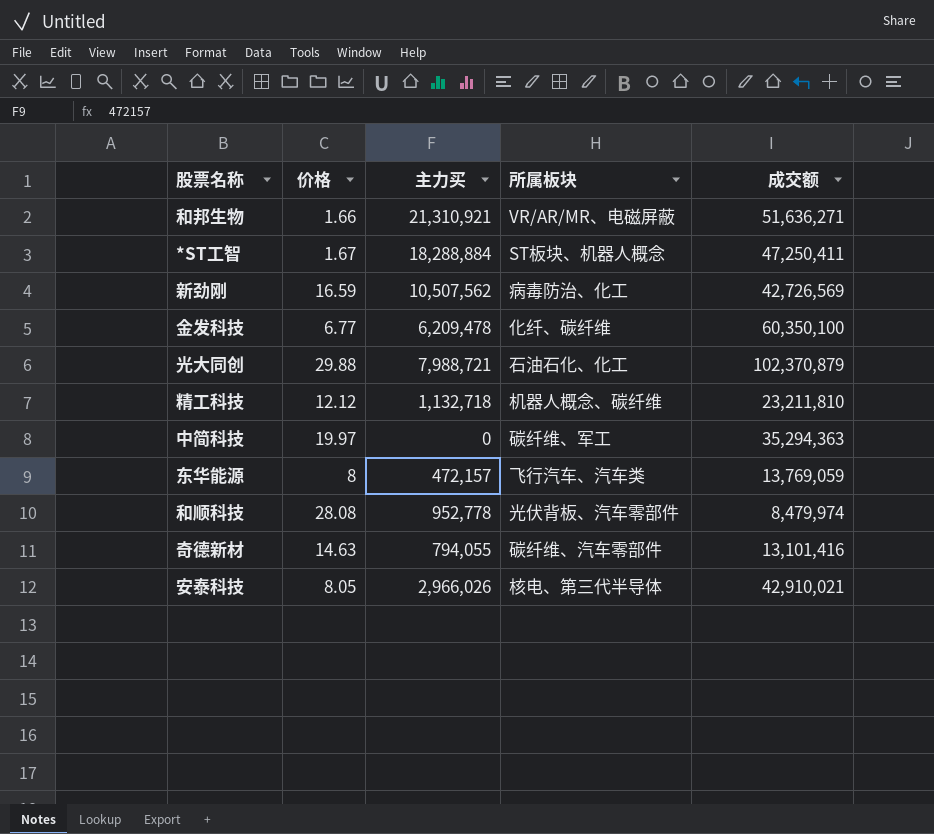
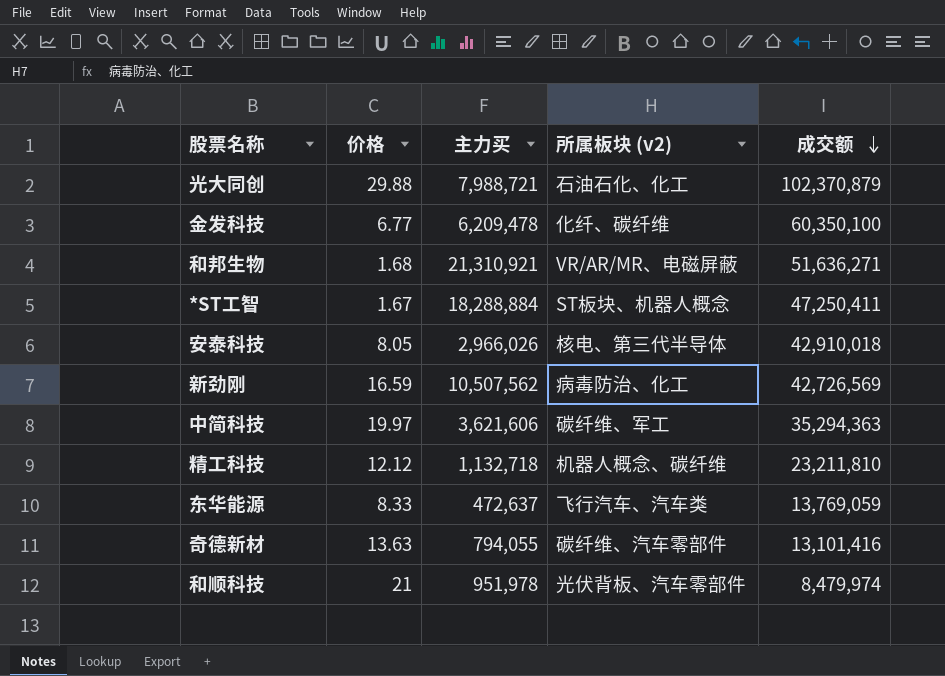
row order: none -> 成交额 descending
column name: 所属板块 -> 所属板块 (v2)
和邦生物 | 价格: 1.66 -> 1.68
安泰科技 | 成交额: 42,910,021 -> 42,910,018
中简科技 | 主力买: 0 -> 3,621,606
东华能源 | 价格: 8 -> 8.33
东华能源 | 主力买: 472,157 -> 472,637
奇德新材 | 价格: 14.63 -> 13.63
和顺科技 | 价格: 28.08 -> 21
和顺科技 | 主力买: 952,778 -> 951,978

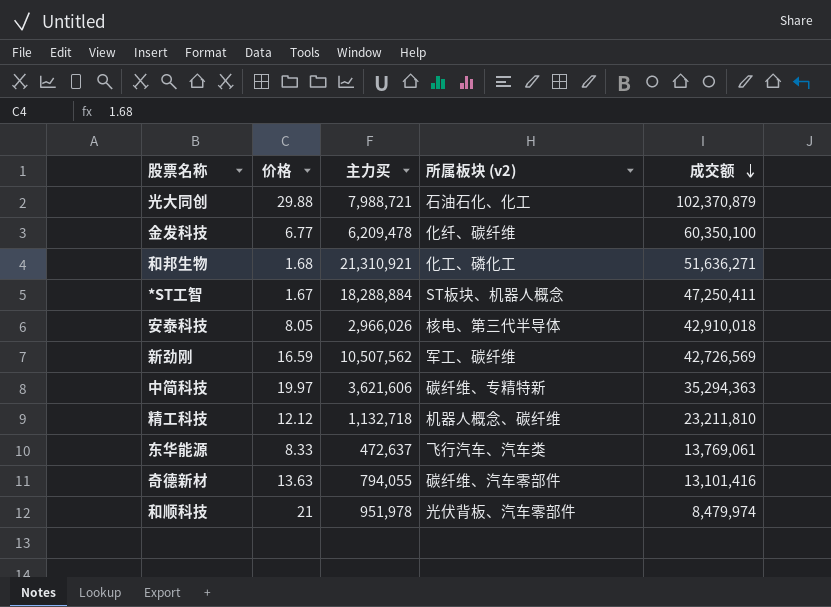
和邦生物 | 所属板块 (v2): VR/AR/MR、电磁屏蔽 -> 化工、磷化工
新劲刚 | 所属板块 (v2): 病毒防治、化工 -> 军工、碳纤维
中简科技 | 所属板块 (v2): 碳纤维、军工 -> 碳纤维、专精特新
东华能源 | 成交额: 13,769,059 -> 13,769,061

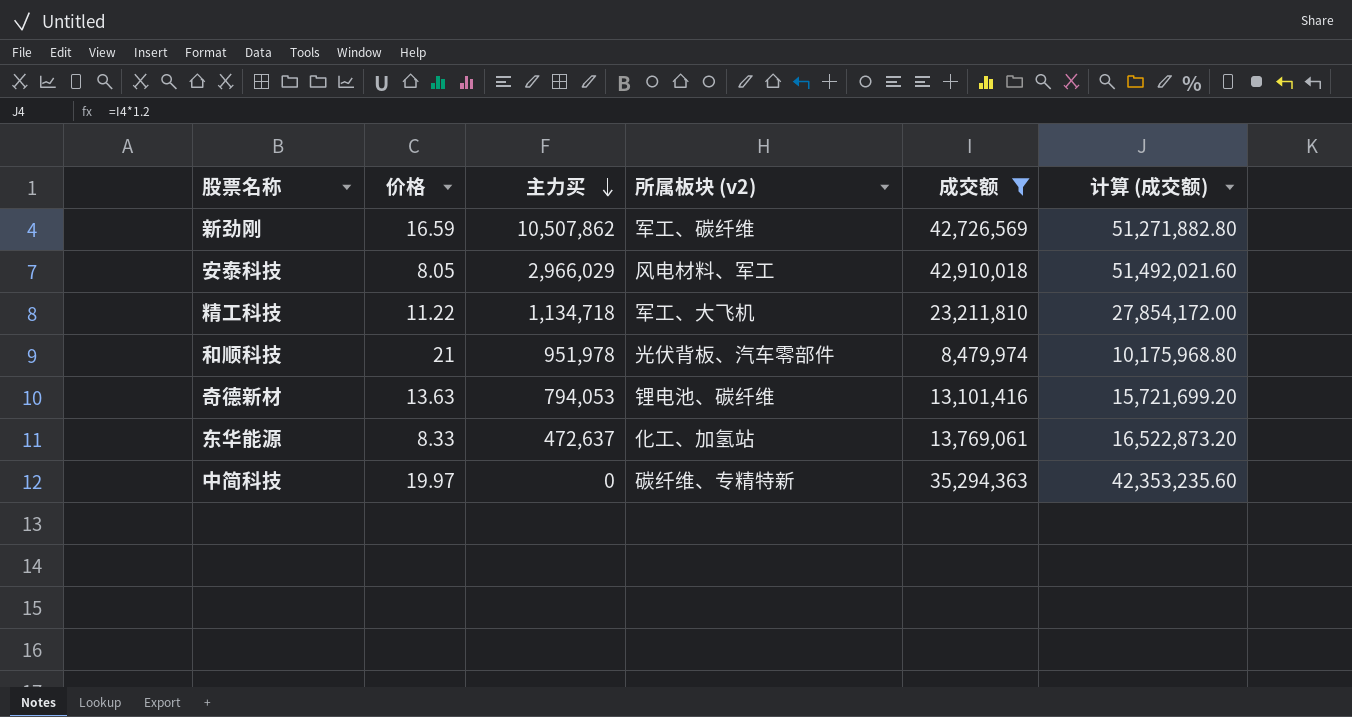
filter: none -> 成交额 <= 42,910,018
row order: 成交额 descending -> 主力买 descending
column 计算 (成交额) | formula: none -> [成交额] * 1.2
新劲刚 | 主力买: 10,507,562 -> 10,507,862
安泰科技 | 主力买: 2,966,026 -> 2,966,029
安泰科技 | 所属板块 (v2): 核电、第三代半导体 -> 风电材料、军工
精工科技 | 价格: 12.12 -> 11.22
精工科技 | 主力买: 1,132,718 -> 1,134,718
精工科技 | 所属板块 (v2): 机器人概念、碳纤维 -> 军工、大飞机
奇德新材 | 主力买: 794,055 -> 794,053
奇德新材 | 所属板块 (v2): 碳纤维、汽车零部件 -> 锂电池、碳纤维
东华能源 | 所属板块 (v2): 飞行汽车、汽车类 -> 化工、加氢站
中简科技 | 主力买: 3,621,606 -> 0

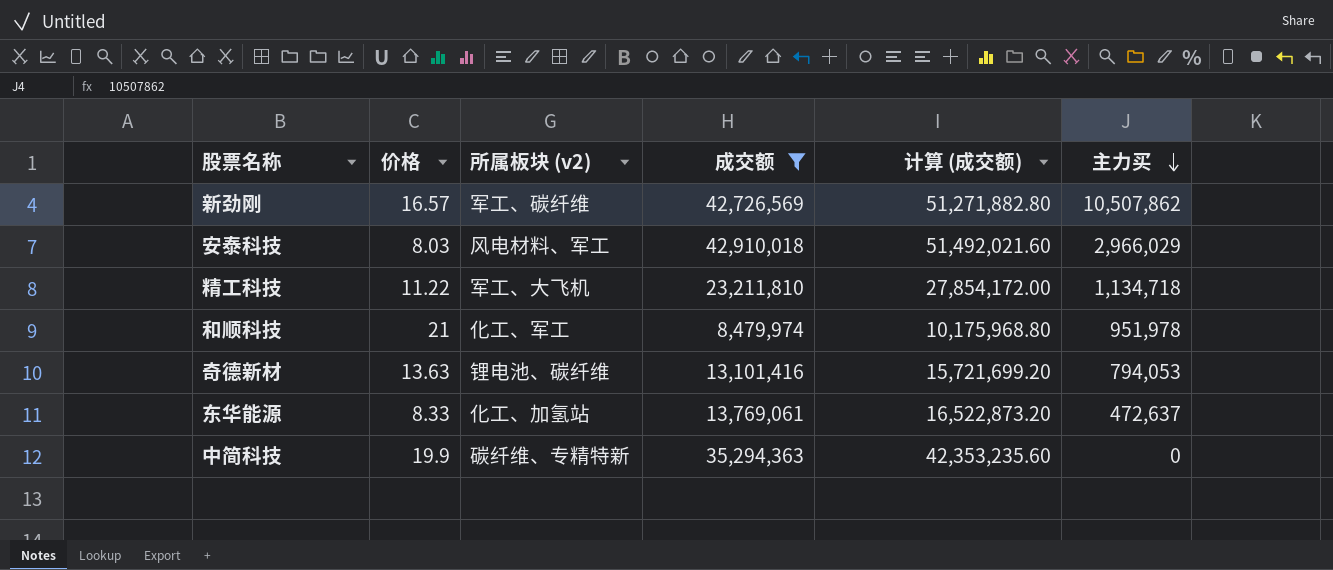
column 主力买 | position: 3 -> 6
新劲刚 | 价格: 16.59 -> 16.57
安泰科技 | 价格: 8.05 -> 8.03
和顺科技 | 所属板块 (v2): 光伏背板、汽车零部件 -> 化工、军工
中简科技 | 价格: 19.97 -> 19.9

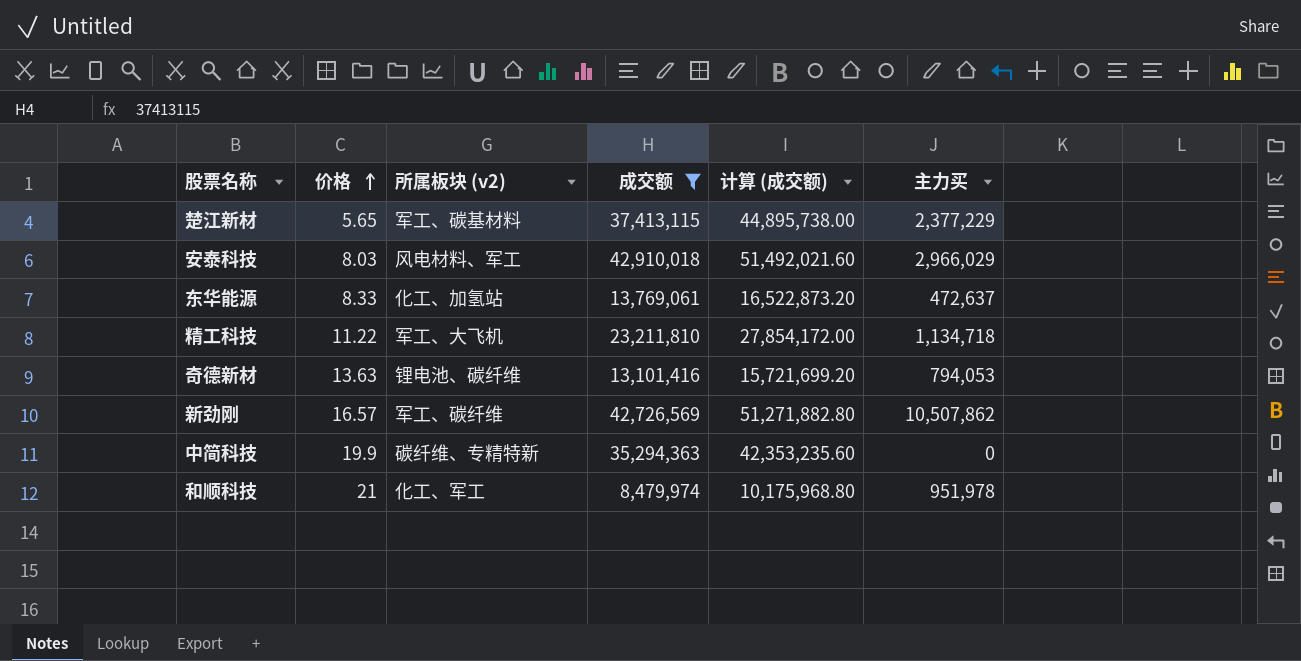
row order: 主力买 descending -> 价格 ascending
row 楚江新材: none -> 5.65 | 军工、碳基材料 | 37,413,115 | 44,895,738.00 | 2,377,229

